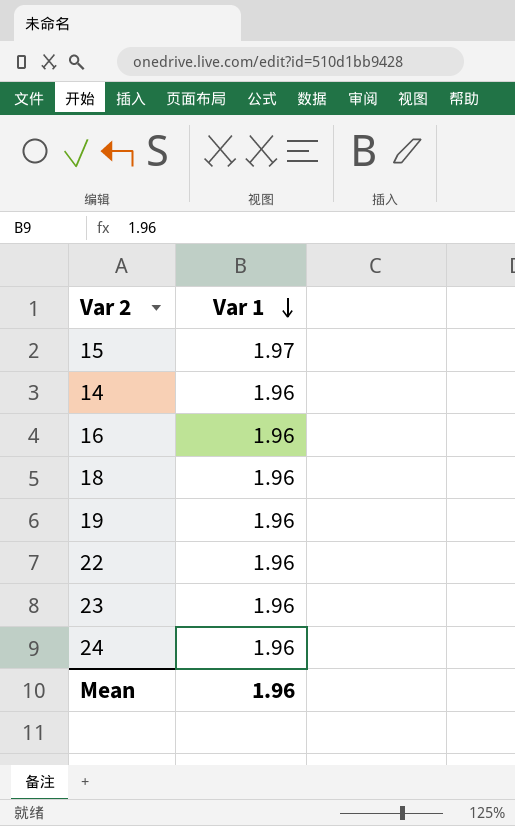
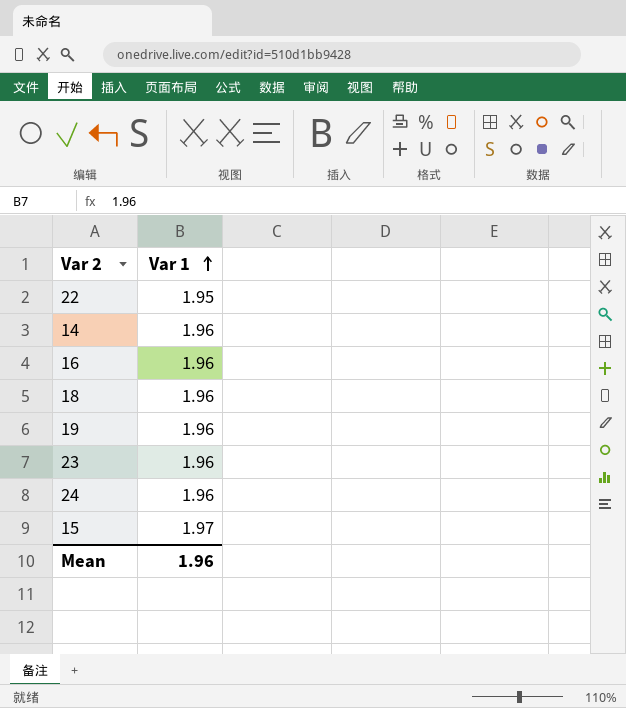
row order: Var 1 descending -> Var 1 ascending
22 | Var 1: 1.96 -> 1.95

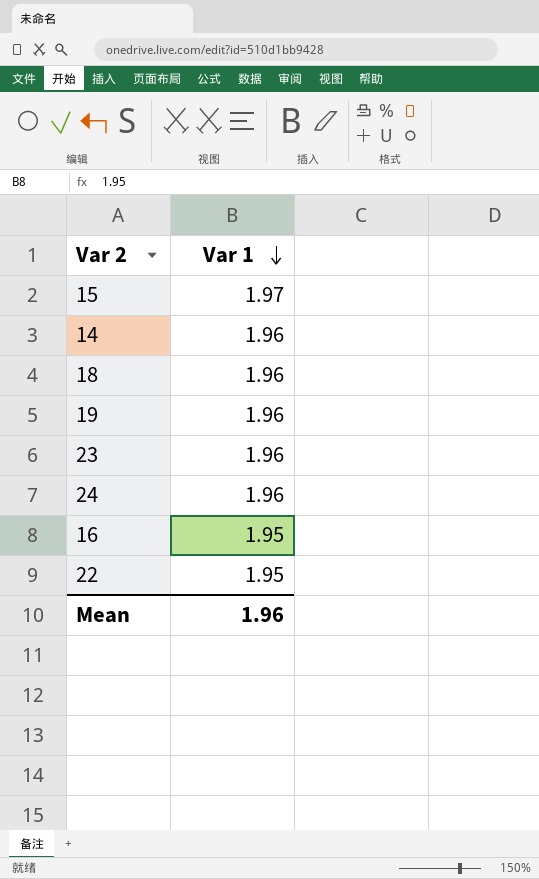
row order: Var 1 ascending -> Var 1 descending
16 | Var 1: 1.96 -> 1.95

